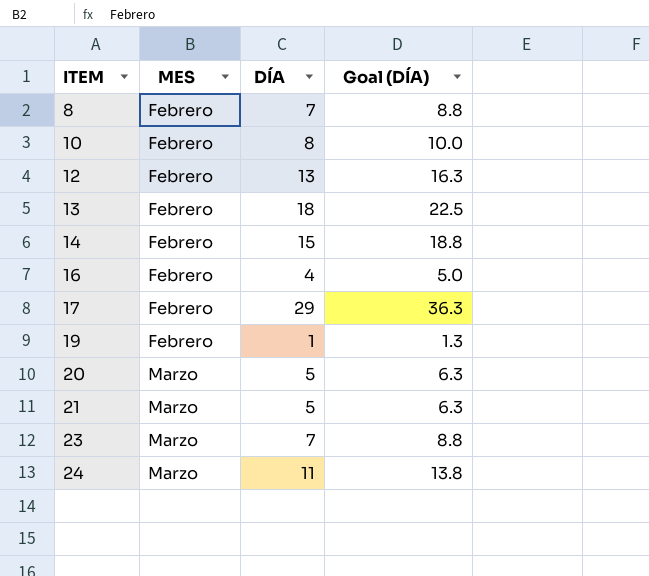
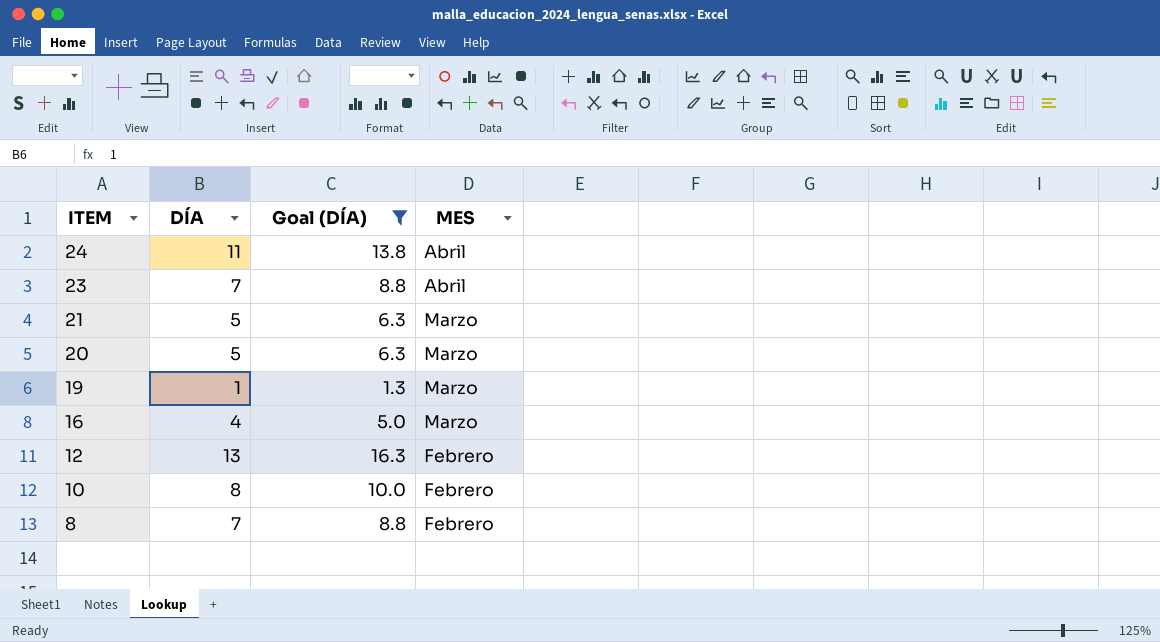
filter: none -> Goal (DÍA) <= 16.3
row order: ITEM ascending -> ITEM descending
column MES | position: 2 -> 4
24 | MES: Marzo -> Abril
23 | MES: Marzo -> Abril
19 | MES: Febrero -> Marzo
16 | MES: Febrero -> Marzo

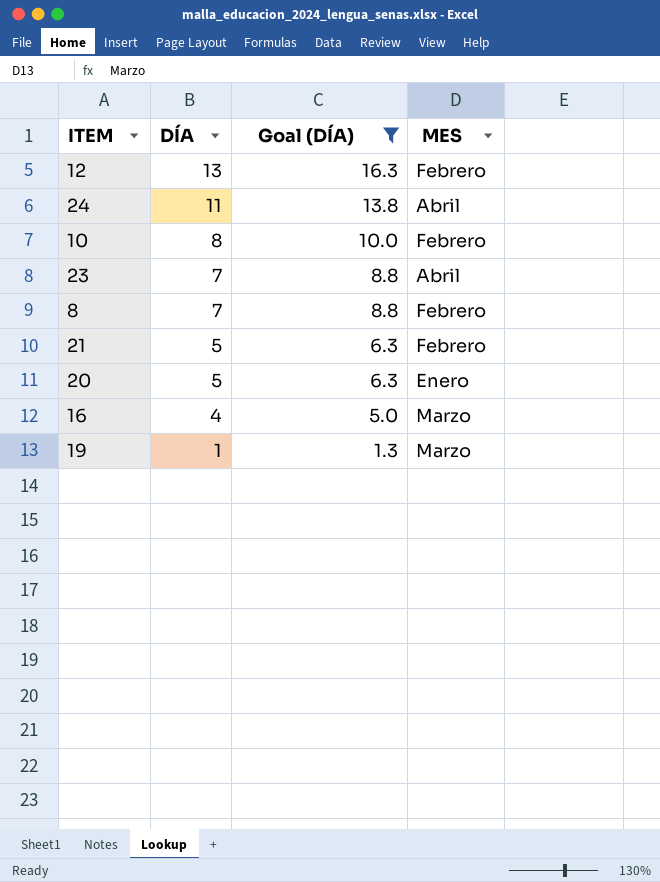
row order: ITEM descending -> DÍA descending
21 | MES: Marzo -> Febrero
20 | MES: Marzo -> Enero

